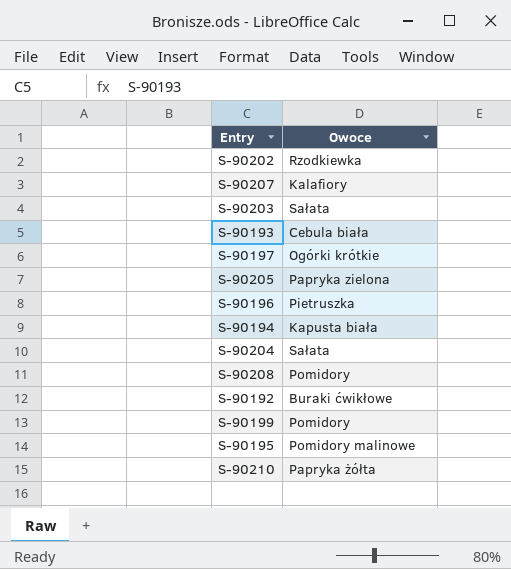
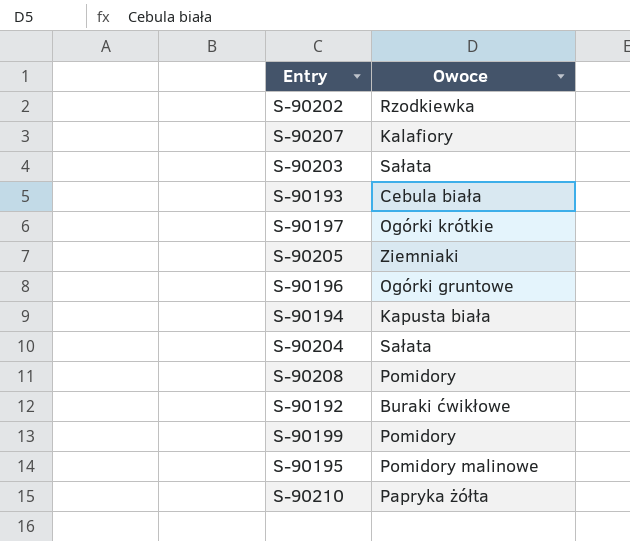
S-90205 | Owoce: Papryka zielona -> Ziemniaki
S-90196 | Owoce: Pietruszka -> Ogórki gruntowe

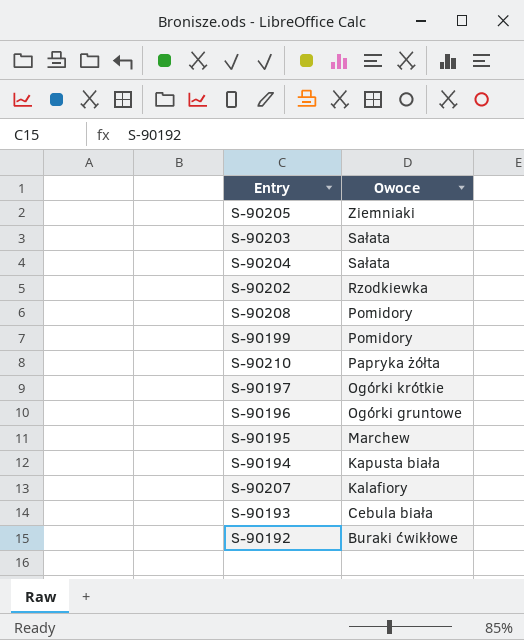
row order: none -> Owoce descending
S-90195 | Owoce: Pomidory malinowe -> Marchew

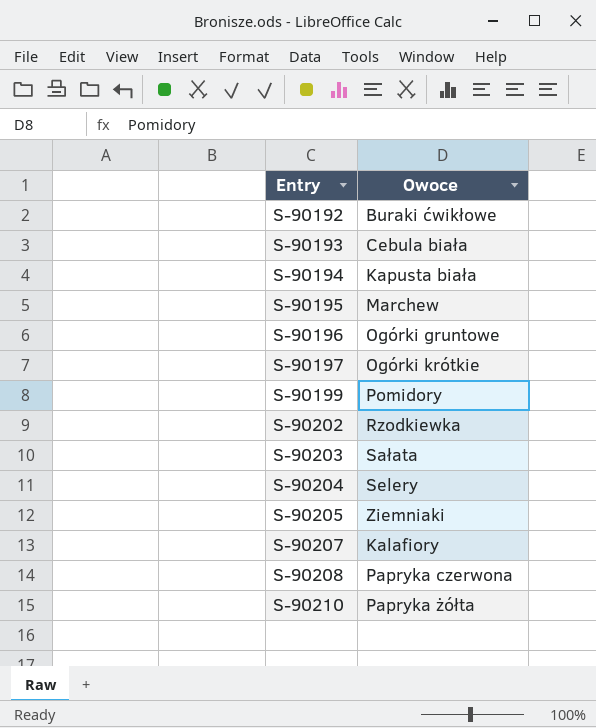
row order: Owoce descending -> Entry ascending
S-90204 | Owoce: Sałata -> Selery
S-90208 | Owoce: Pomidory -> Papryka czerwona

